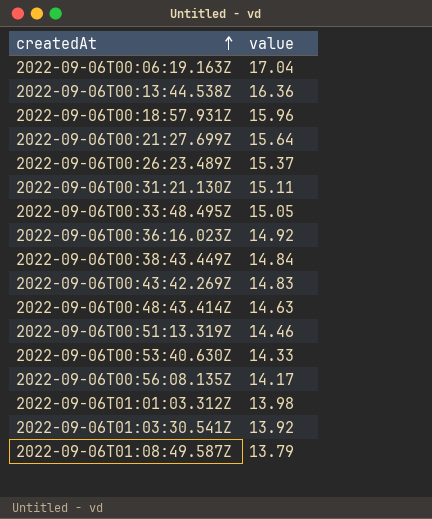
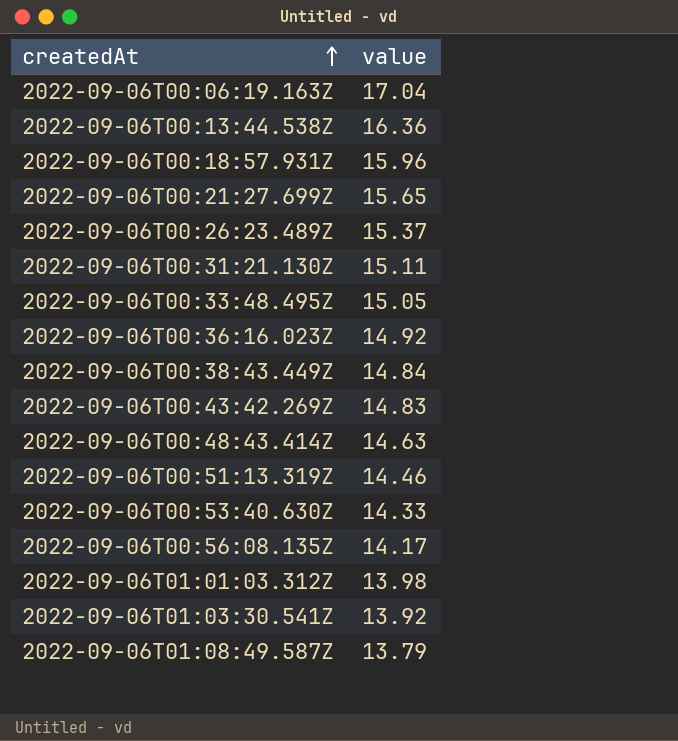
2022-09-06T00:21:27.699Z | value: 15.64 -> 15.65

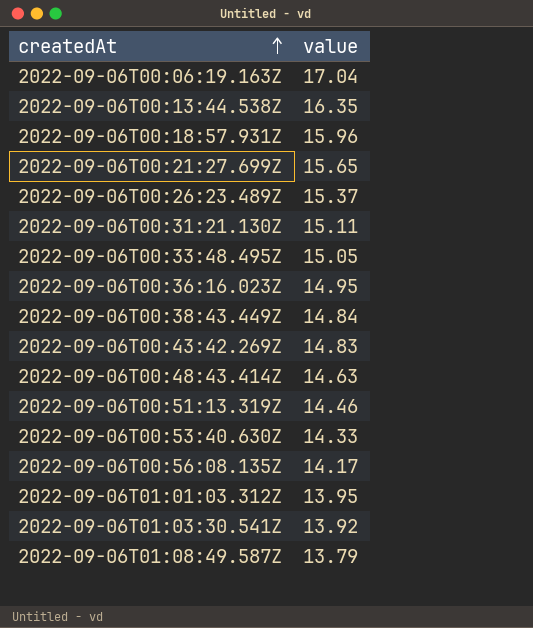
2022-09-06T00:13:44.538Z | value: 16.36 -> 16.35
2022-09-06T00:36:16.023Z | value: 14.92 -> 14.95
2022-09-06T01:01:03.312Z | value: 13.98 -> 13.95

